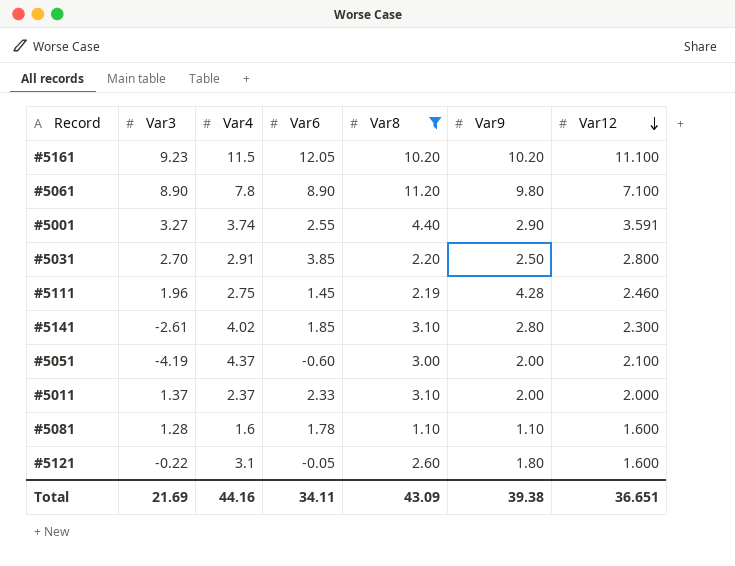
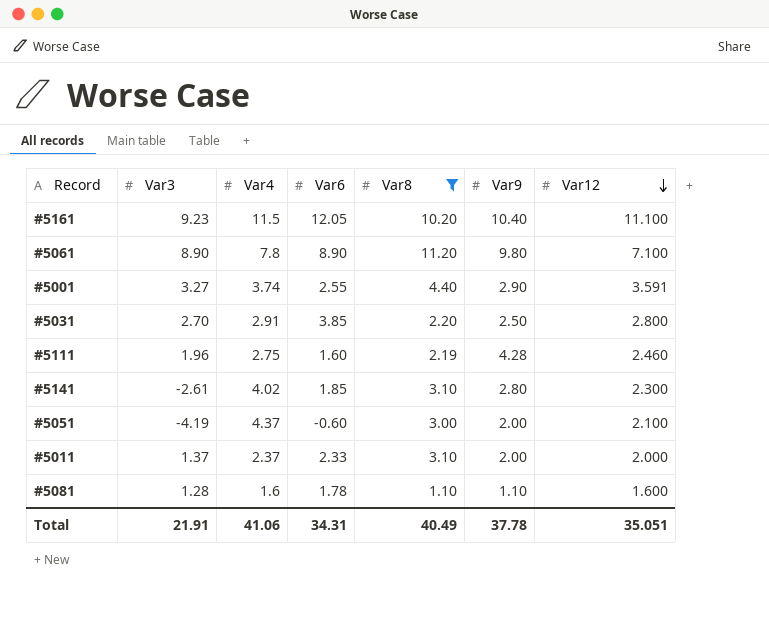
row #5121: -0.22 | 3.1 | -0.05 | 2.60 | 1.80 | 1.600 -> none
#5161 | Var9: 10.20 -> 10.40
#5111 | Var6: 1.45 -> 1.60
Total | Var3: 21.69 -> 21.91
Total | Var4: 44.16 -> 41.06
Total | Var6: 34.11 -> 34.31
Total | Var8: 43.09 -> 40.49
Total | Var9: 39.38 -> 37.78
Total | Var12: 36.651 -> 35.051

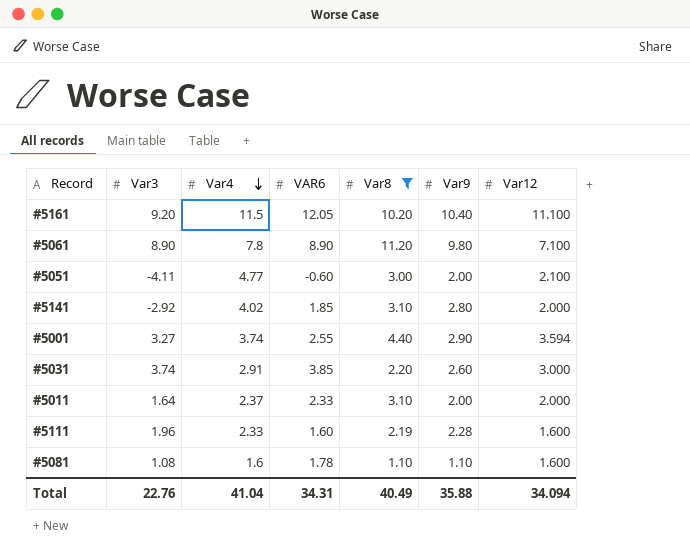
row order: Var12 descending -> Var4 descending
column name: Var6 -> VAR6
#5161 | Var3: 9.23 -> 9.20
#5051 | Var3: -4.19 -> -4.11
#5051 | Var4: 4.37 -> 4.77
#5141 | Var3: -2.61 -> -2.92
#5141 | Var12: 2.300 -> 2.000
#5001 | Var12: 3.591 -> 3.594
#5031 | Var3: 2.70 -> 3.74
#5031 | Var9: 2.50 -> 2.60
#5031 | Var12: 2.800 -> 3.000
#5011 | Var3: 1.37 -> 1.64
#5111 | Var4: 2.75 -> 2.33
#5111 | Var9: 4.28 -> 2.28
#5111 | Var12: 2.460 -> 1.600
#5081 | Var3: 1.28 -> 1.08
Total | Var3: 21.91 -> 22.76
Total | Var4: 41.06 -> 41.04
Total | Var9: 37.78 -> 35.88
Total | Var12: 35.051 -> 34.094

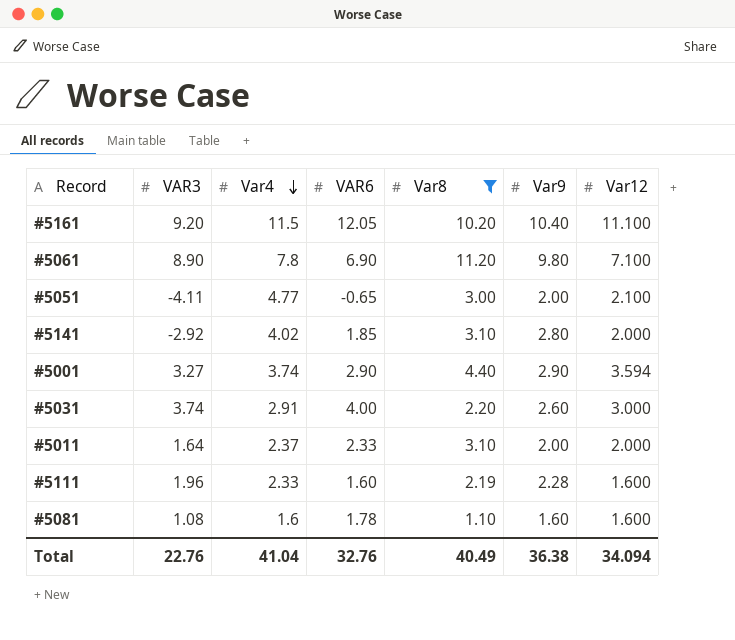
column name: Var3 -> VAR3
#5061 | VAR6: 8.90 -> 6.90
#5051 | VAR6: -0.60 -> -0.65
#5001 | VAR6: 2.55 -> 2.90
#5031 | VAR6: 3.85 -> 4.00
#5081 | Var9: 1.10 -> 1.60
Total | VAR6: 34.31 -> 32.76
Total | Var9: 35.88 -> 36.38

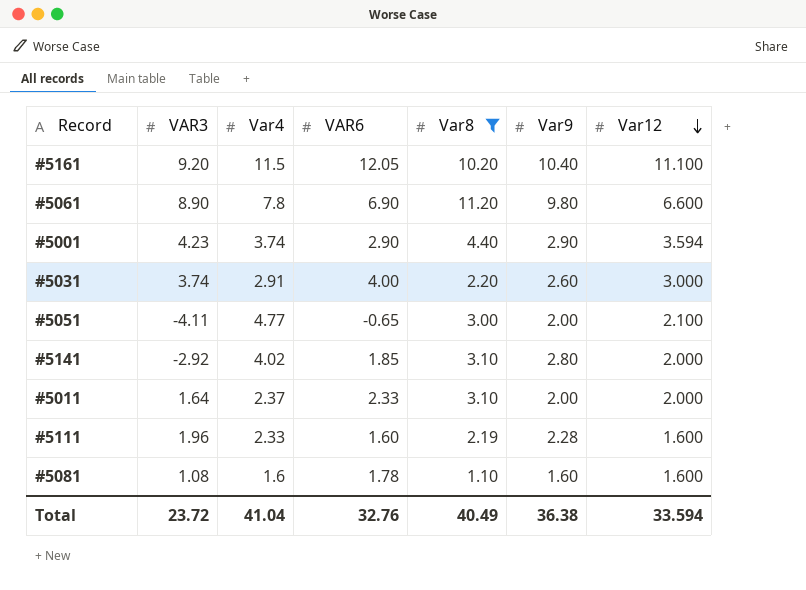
row order: Var4 descending -> Var12 descending
#5061 | Var12: 7.100 -> 6.600
#5001 | VAR3: 3.27 -> 4.23
Total | VAR3: 22.76 -> 23.72
Total | Var12: 34.094 -> 33.594

